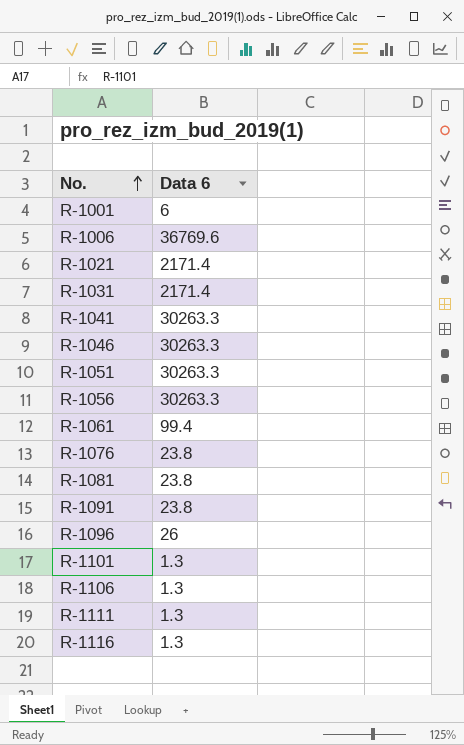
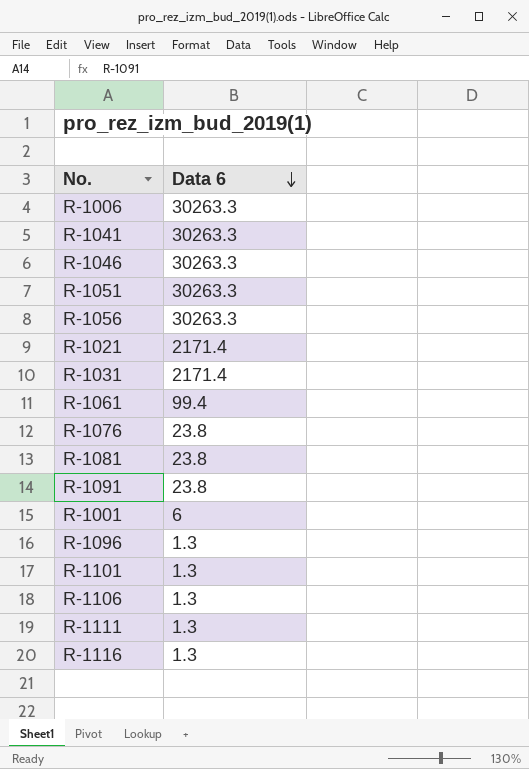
row order: No. ascending -> Data 6 descending
R-1006 | Data 6: 36769.6 -> 30263.3
R-1096 | Data 6: 26 -> 1.3

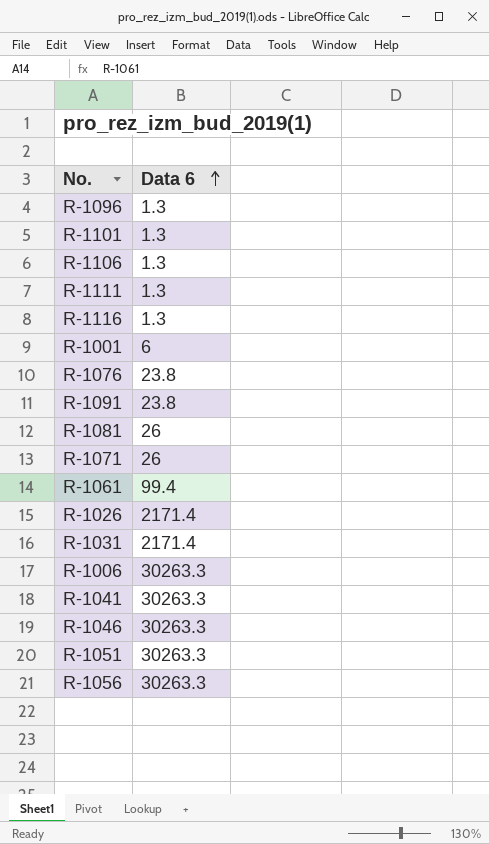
row order: Data 6 descending -> Data 6 ascending
row R-1021: 2171.4 -> none
R-1081 | Data 6: 23.8 -> 26
row R-1071: none -> 26
row R-1026: none -> 2171.4

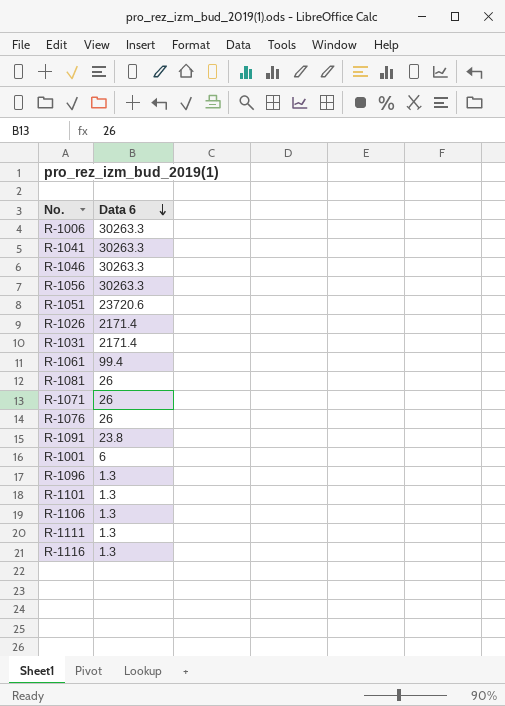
row order: Data 6 ascending -> Data 6 descending
R-1051 | Data 6: 30263.3 -> 23720.6
R-1076 | Data 6: 23.8 -> 26

